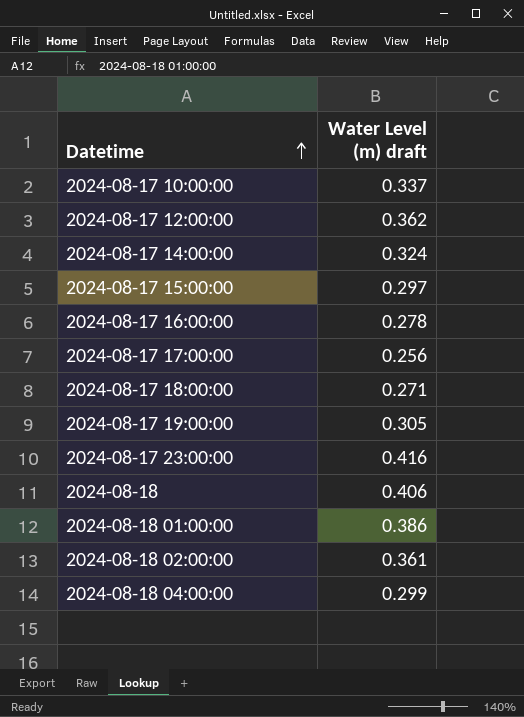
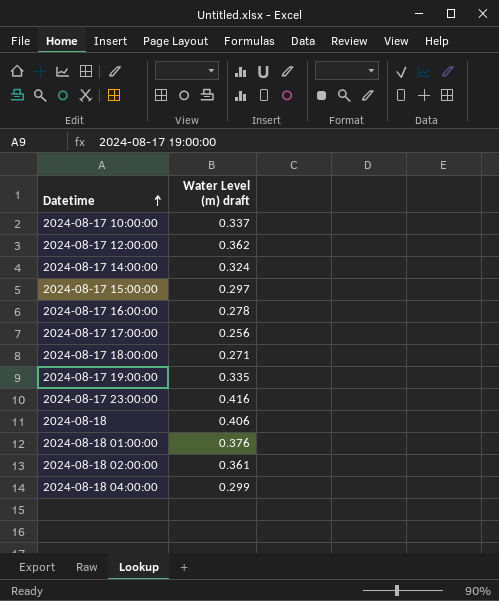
2024-08-17 19:00:00 | Water Level (m) draft: 0.305 -> 0.335
2024-08-18 01:00:00 | Water Level (m) draft: 0.386 -> 0.376

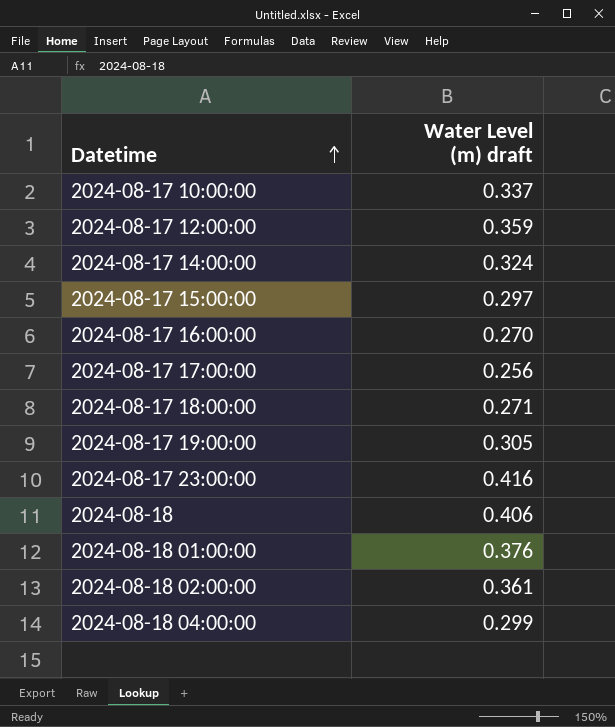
2024-08-17 12:00:00 | Water Level (m) draft: 0.362 -> 0.359
2024-08-17 16:00:00 | Water Level (m) draft: 0.278 -> 0.270
2024-08-17 19:00:00 | Water Level (m) draft: 0.335 -> 0.305

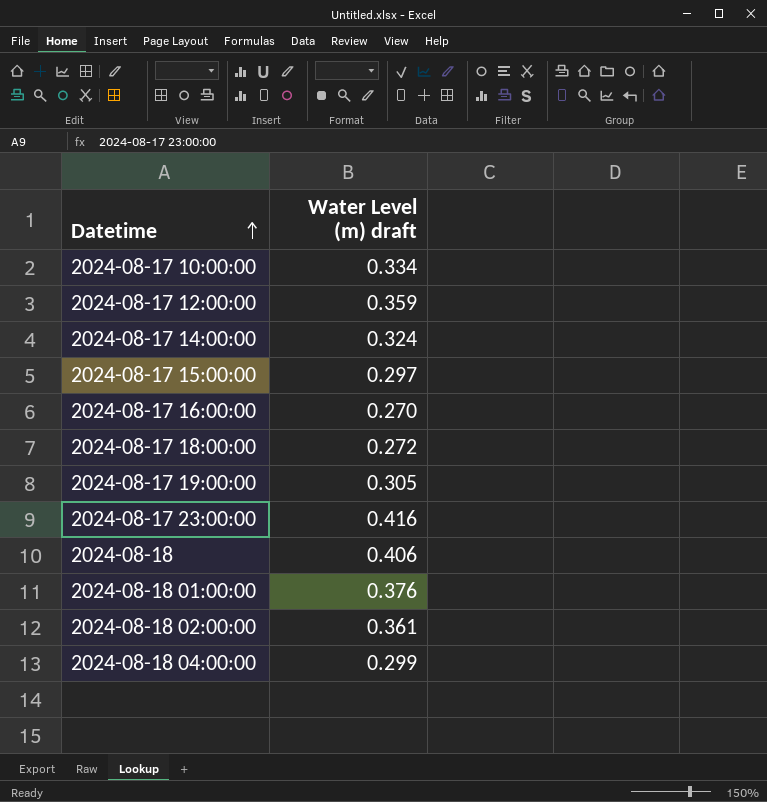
row 2024-08-17 17:00:00: 0.256 -> none
2024-08-17 10:00:00 | Water Level (m) draft: 0.337 -> 0.334
2024-08-17 18:00:00 | Water Level (m) draft: 0.271 -> 0.272

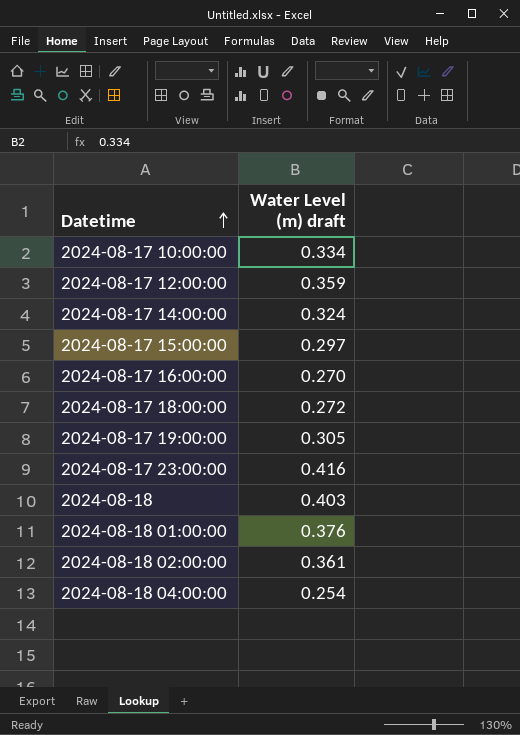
2024-08-18 | Water Level (m) draft: 0.406 -> 0.403
2024-08-18 04:00:00 | Water Level (m) draft: 0.299 -> 0.254

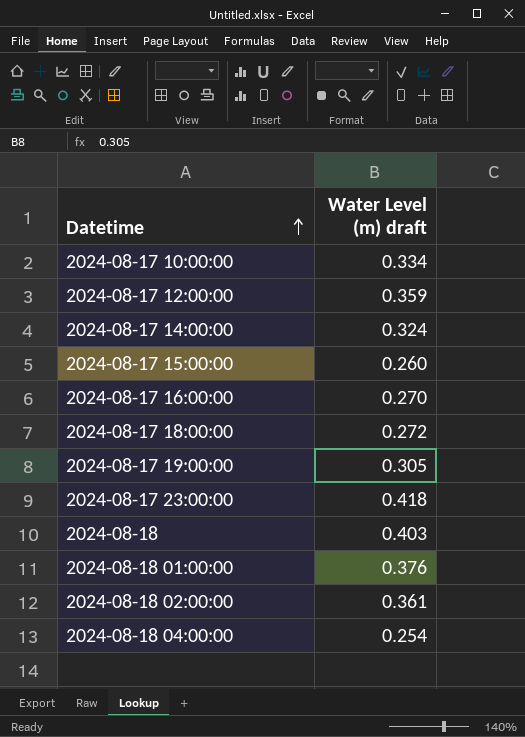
2024-08-17 15:00:00 | Water Level (m) draft: 0.297 -> 0.260
2024-08-17 23:00:00 | Water Level (m) draft: 0.416 -> 0.418

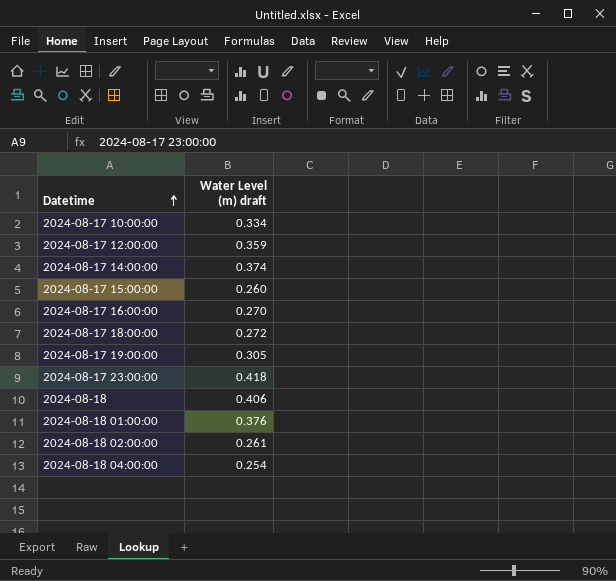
2024-08-17 14:00:00 | Water Level (m) draft: 0.324 -> 0.374
2024-08-18 | Water Level (m) draft: 0.403 -> 0.406
2024-08-18 02:00:00 | Water Level (m) draft: 0.361 -> 0.261

